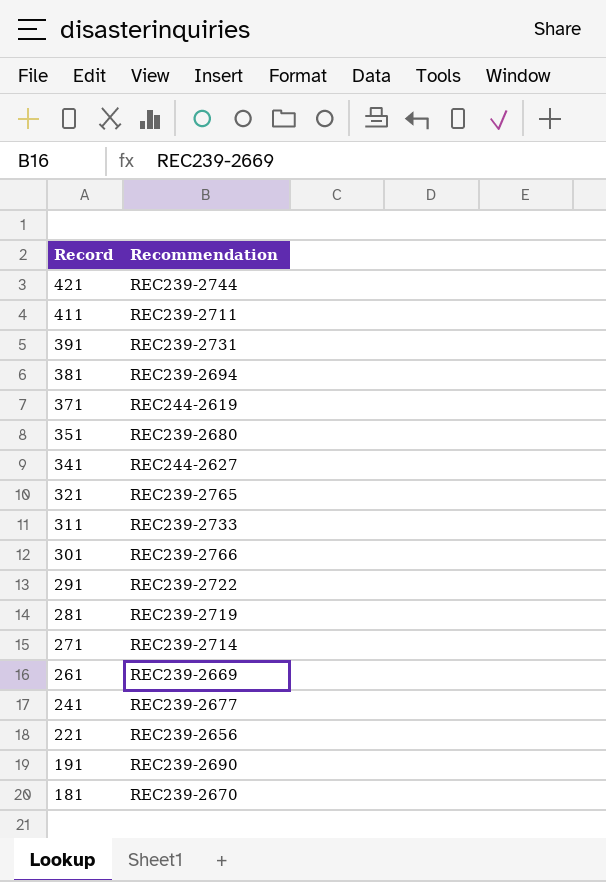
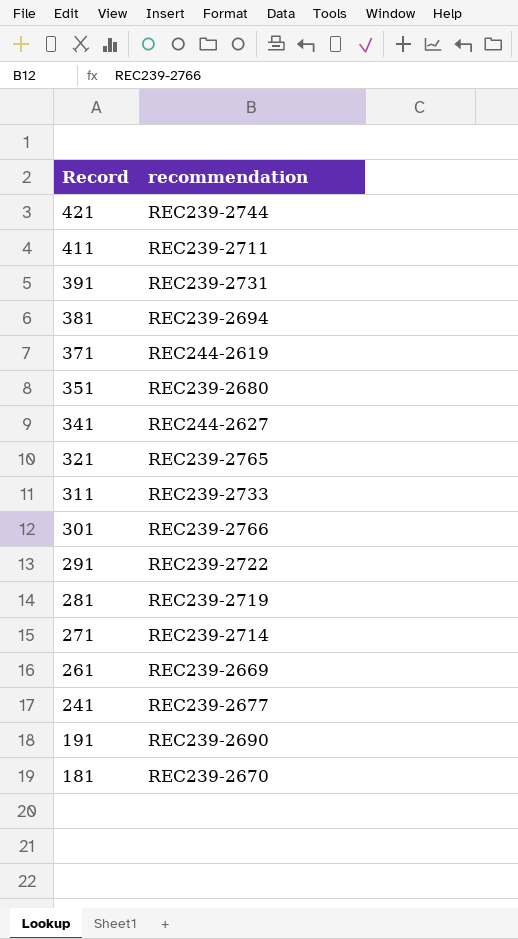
column name: Recommendation -> recommendation
row 221: REC239-2656 -> none

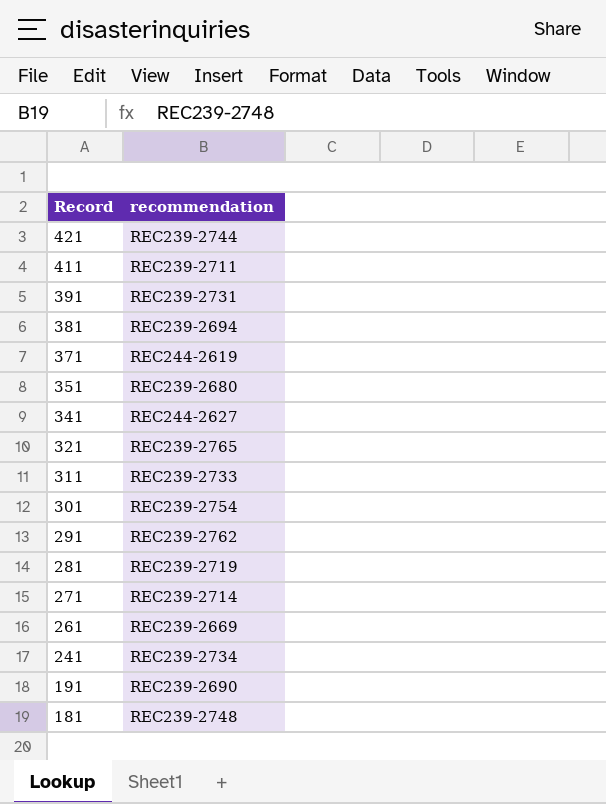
301 | recommendation: REC239-2766 -> REC239-2754
291 | recommendation: REC239-2722 -> REC239-2762
241 | recommendation: REC239-2677 -> REC239-2734
181 | recommendation: REC239-2670 -> REC239-2748

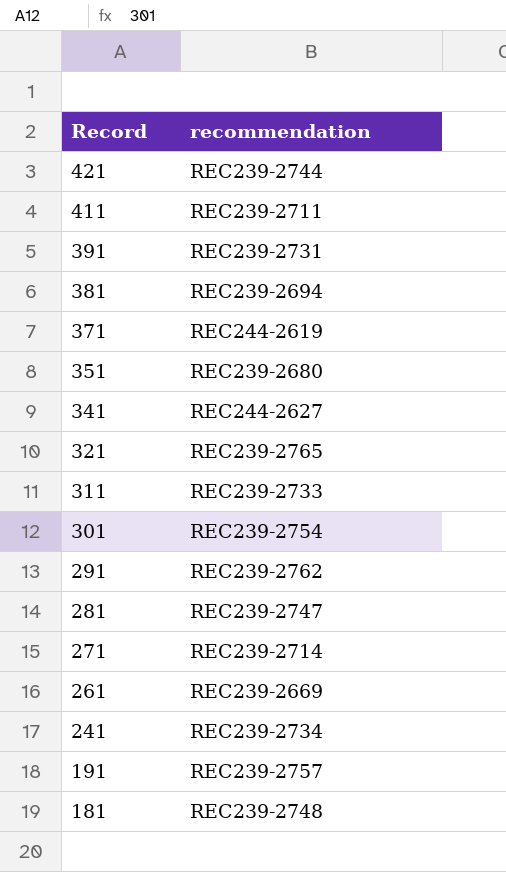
281 | recommendation: REC239-2719 -> REC239-2747
191 | recommendation: REC239-2690 -> REC239-2757

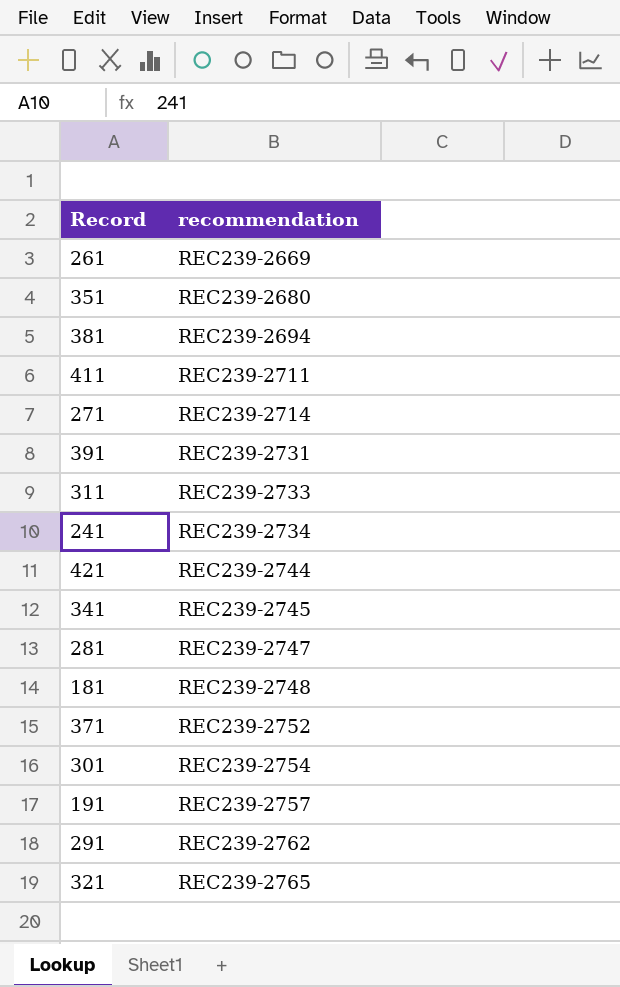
row order: Record descending -> recommendation ascending
341 | recommendation: REC244-2627 -> REC239-2745
371 | recommendation: REC244-2619 -> REC239-2752

